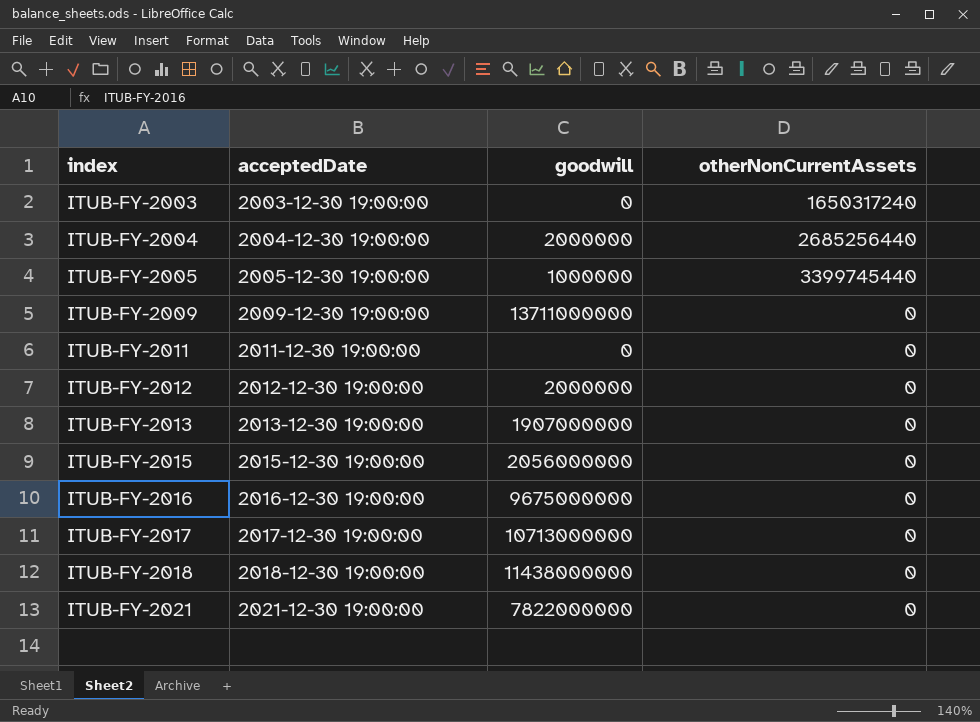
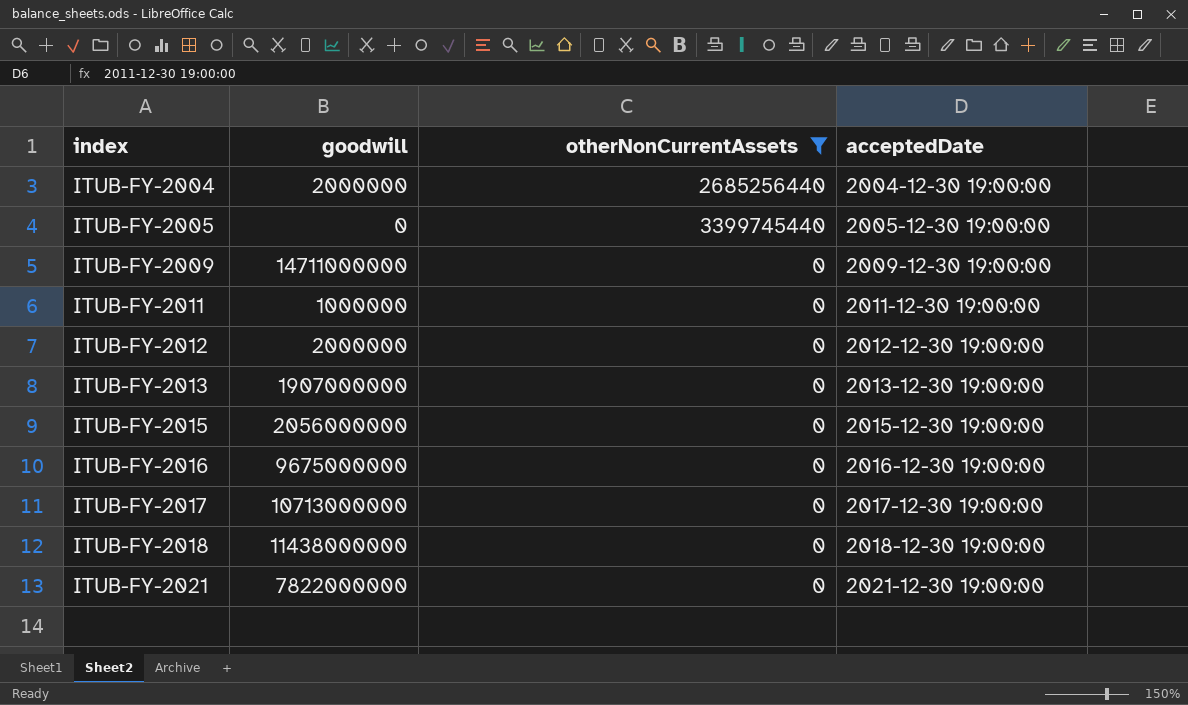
filter: none -> otherNonCurrentAssets != 1650317240
column acceptedDate | position: 2 -> 4
ITUB-FY-2005 | goodwill: 1000000 -> 0
ITUB-FY-2009 | goodwill: 13711000000 -> 14711000000
ITUB-FY-2011 | goodwill: 0 -> 1000000

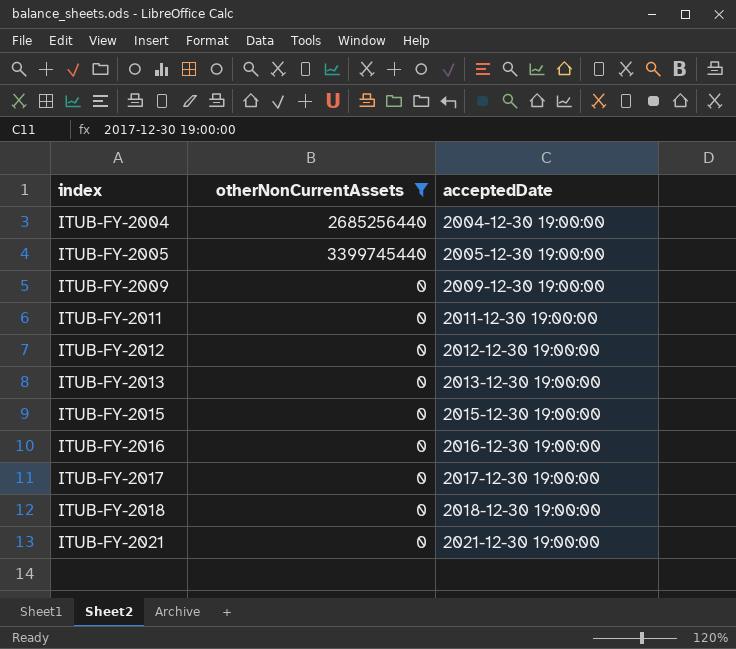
column goodwill | position: 2 -> none

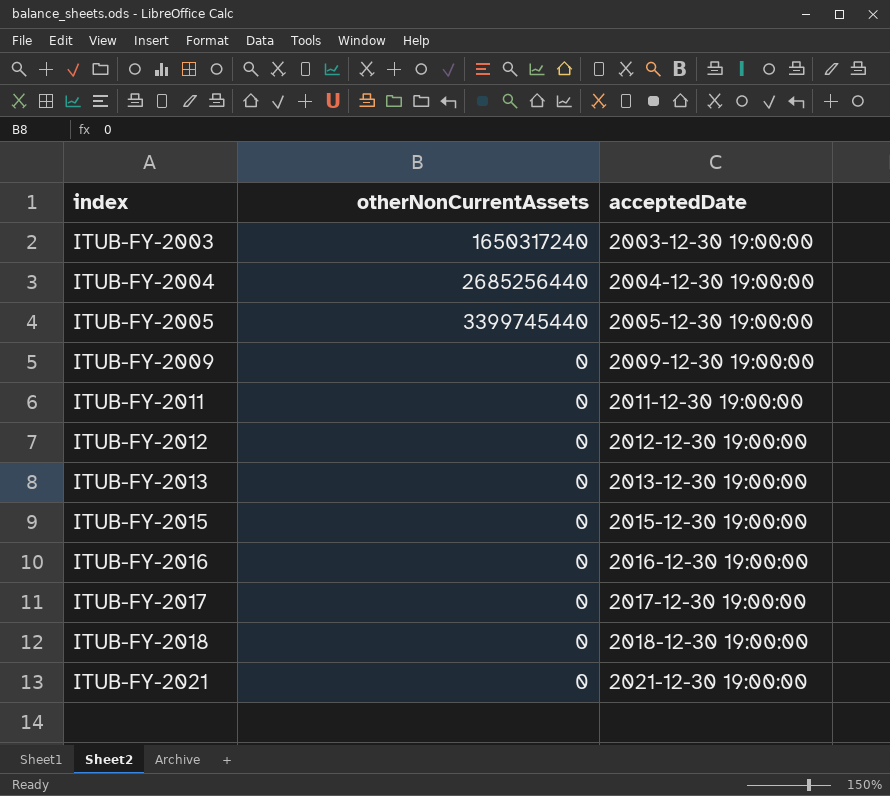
filter: otherNonCurrentAssets != 1650317240 -> none

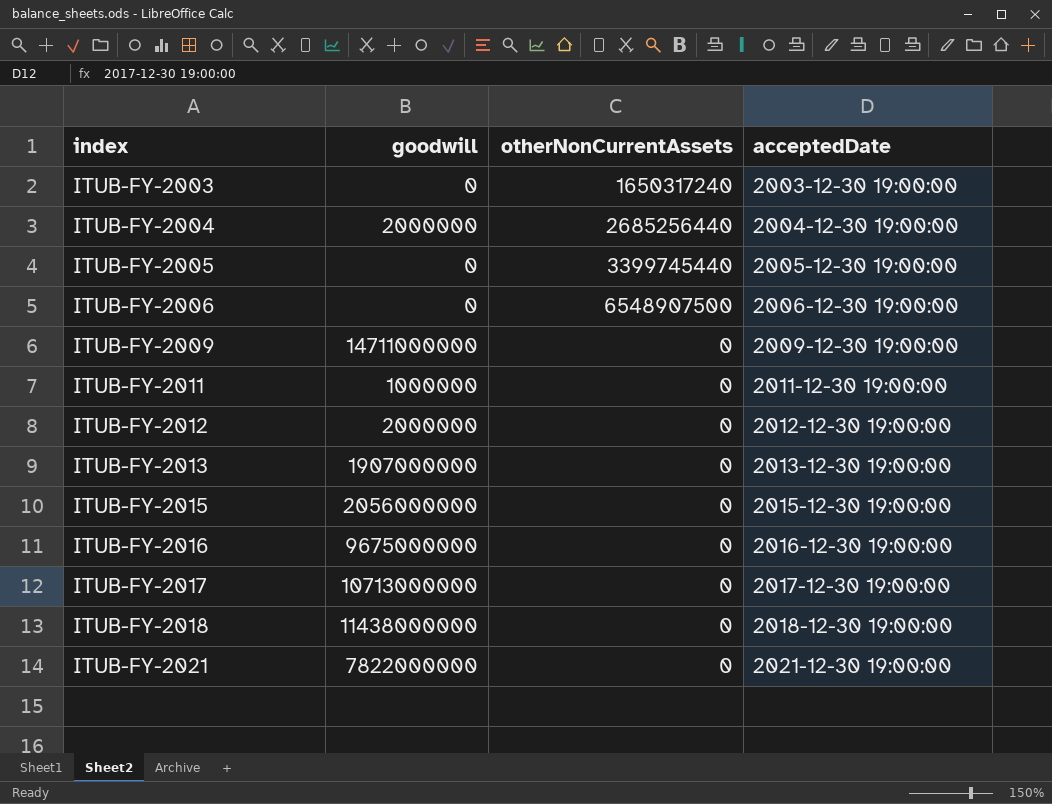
column goodwill | position: none -> 2
row ITUB-FY-2006: none -> 0 | 6548907500 | 2006-12-30 19:00:00

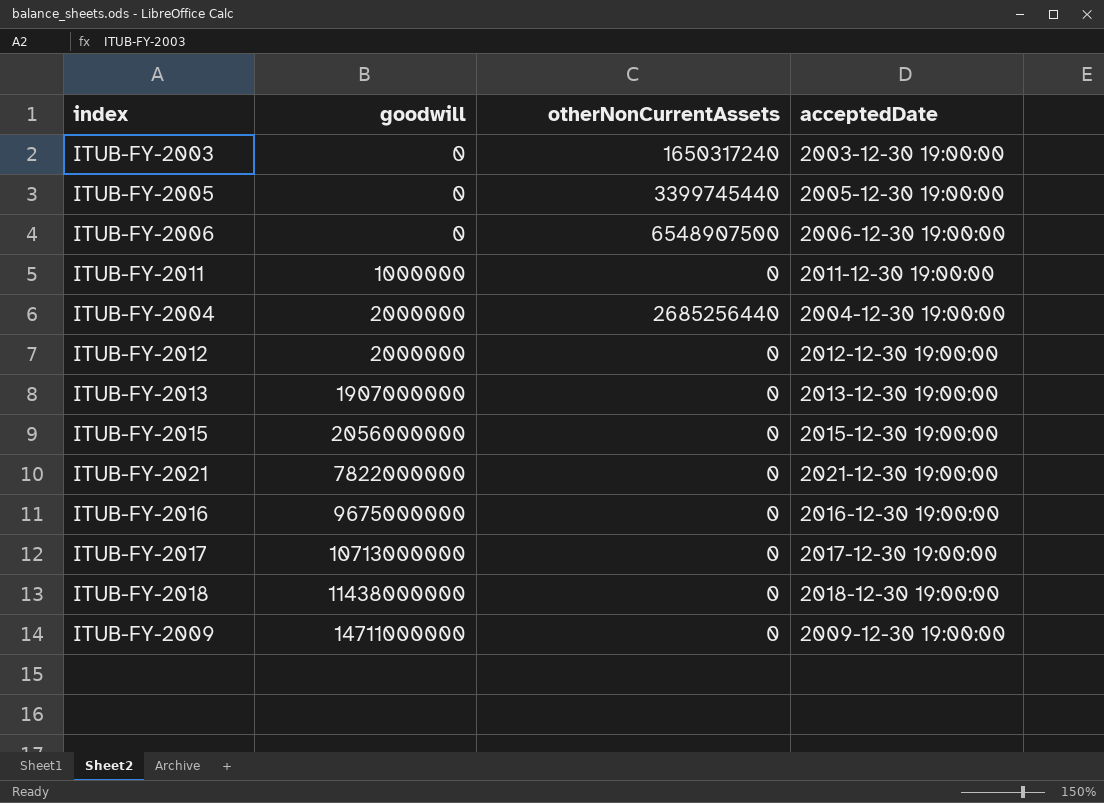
row order: index ascending -> goodwill ascending

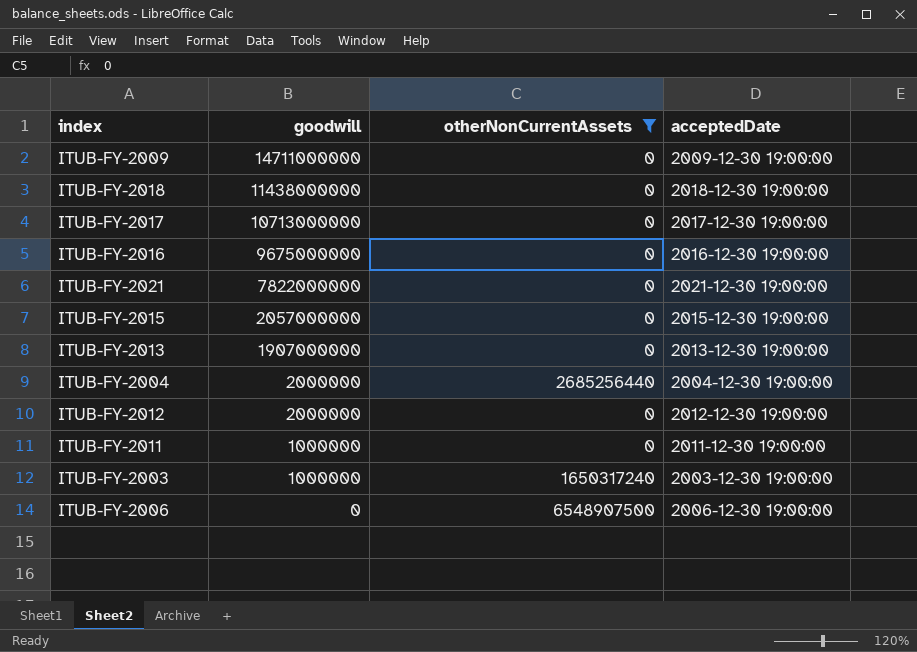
filter: none -> otherNonCurrentAssets != 3399745440
row order: goodwill ascending -> goodwill descending
ITUB-FY-2015 | goodwill: 2056000000 -> 2057000000
ITUB-FY-2003 | goodwill: 0 -> 1000000

